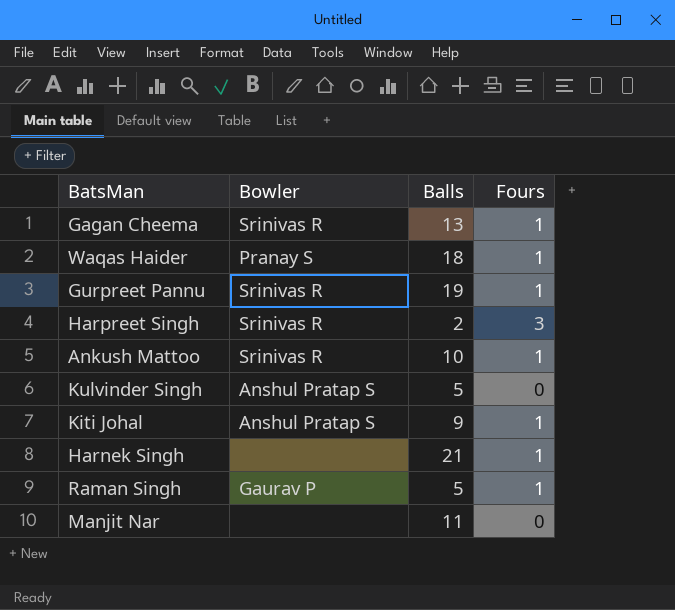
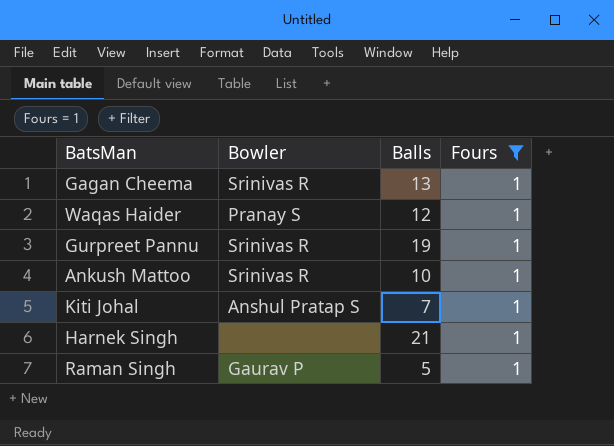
filter: none -> Fours = 1
Waqas Haider | Balls: 18 -> 12
Kiti Johal | Balls: 9 -> 7

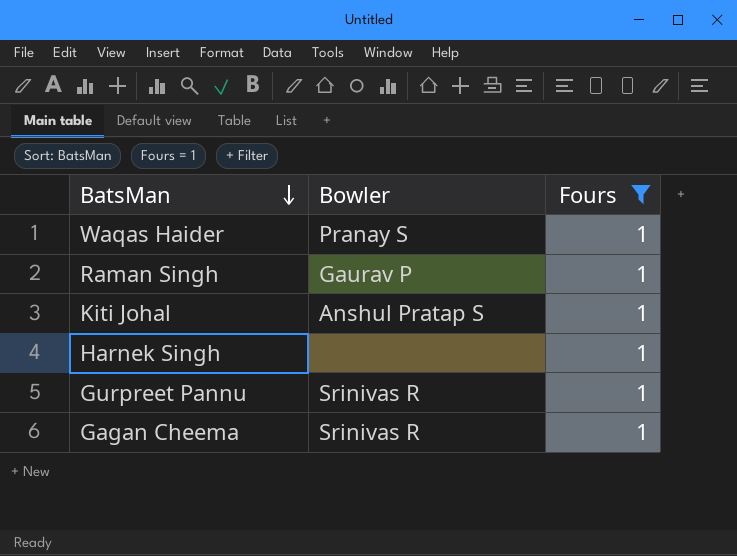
row order: none -> BatsMan descending
column Balls | position: 3 -> none
row Ankush Mattoo: Srinivas R | 10 | 1 -> none

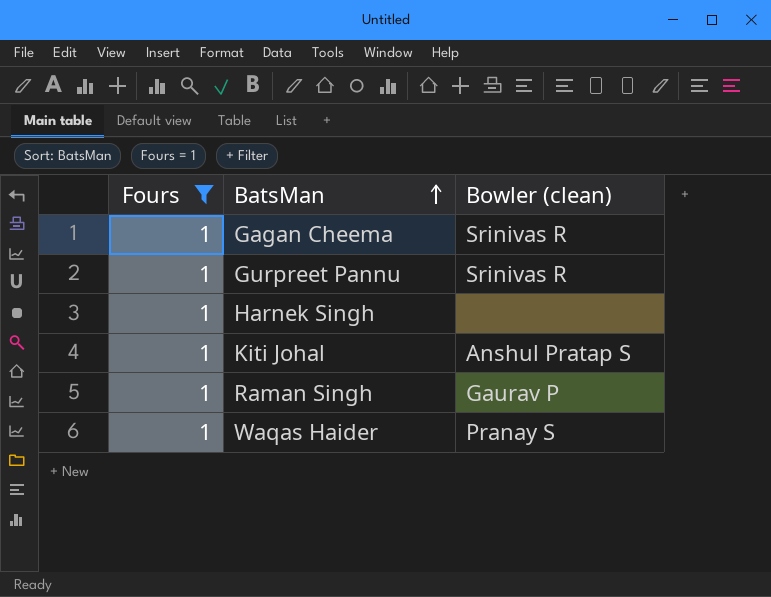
row order: BatsMan descending -> BatsMan ascending
column Fours | position: 3 -> 1
column name: Bowler -> Bowler (clean)

